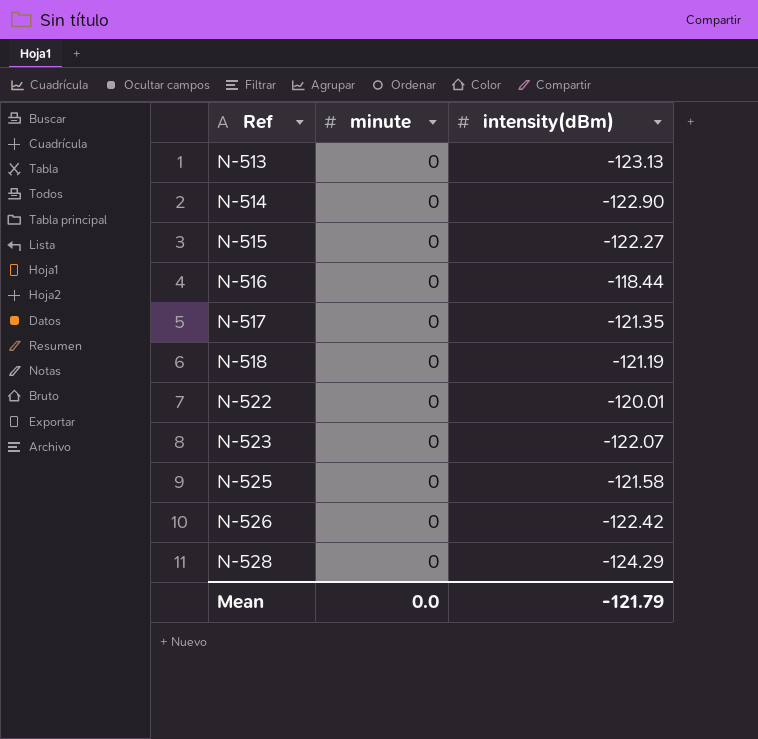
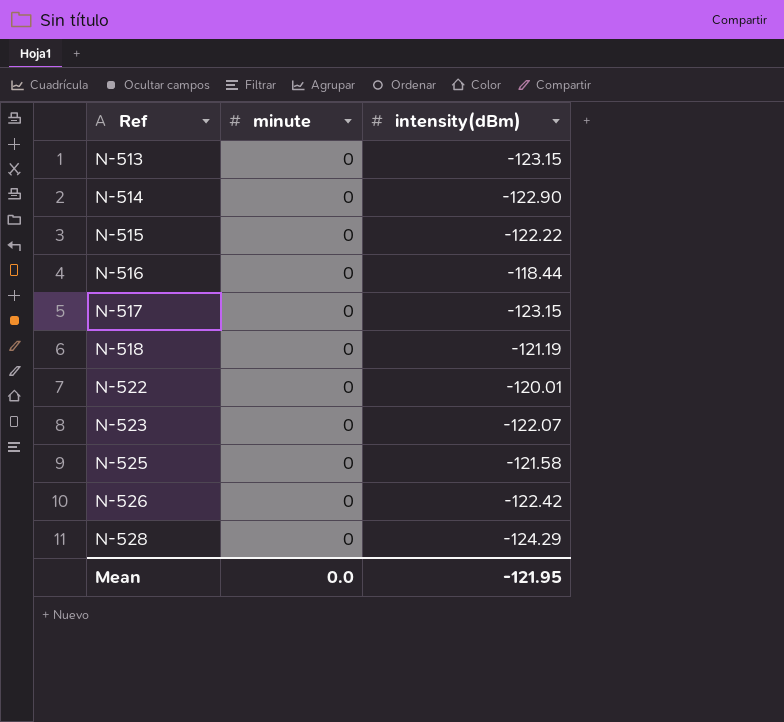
N-513 | intensity(dBm): -123.13 -> -123.15
N-515 | intensity(dBm): -122.27 -> -122.22
N-517 | intensity(dBm): -121.35 -> -123.15
Mean | intensity(dBm): -121.79 -> -121.95

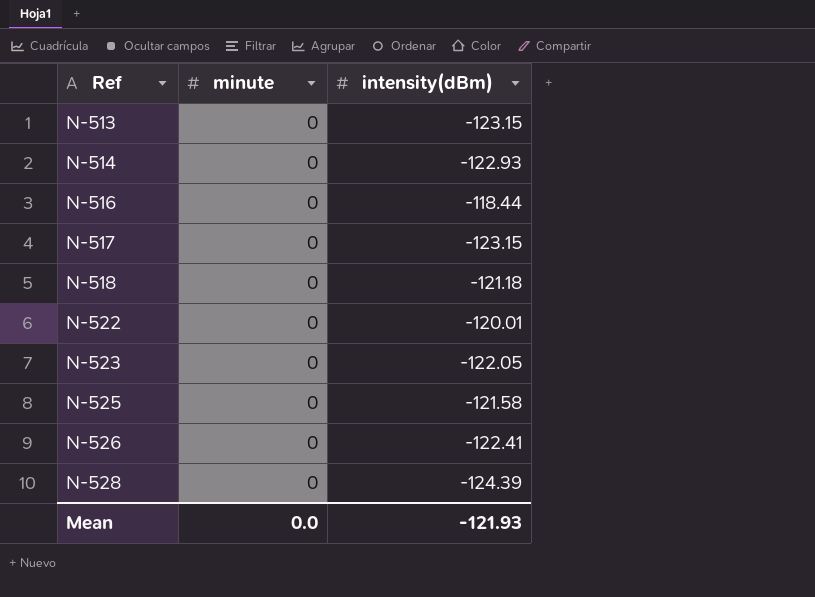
row N-515: 0 | -122.22 -> none
N-514 | intensity(dBm): -122.90 -> -122.93
N-518 | intensity(dBm): -121.19 -> -121.18
N-523 | intensity(dBm): -122.07 -> -122.05
N-526 | intensity(dBm): -122.42 -> -122.41
N-528 | intensity(dBm): -124.29 -> -124.39
Mean | intensity(dBm): -121.95 -> -121.93

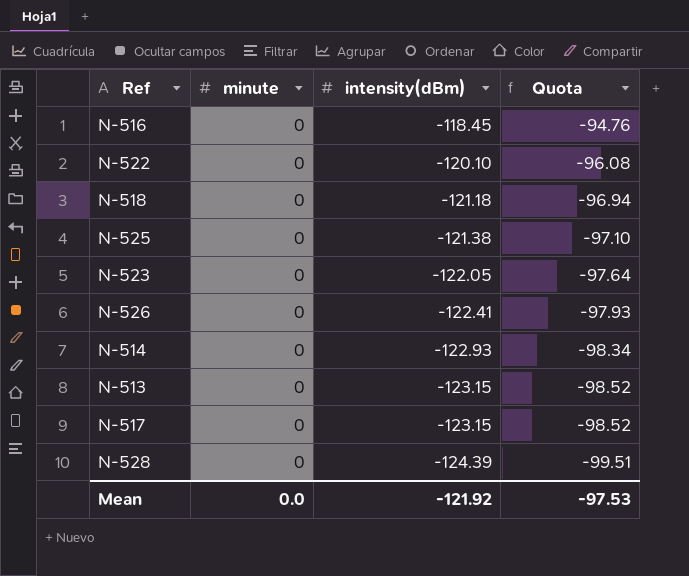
row order: Ref ascending -> intensity(dBm) descending
column Quota | formula: none -> [intensity(dBm)] * 0.8
N-516 | intensity(dBm): -118.44 -> -118.45
N-522 | intensity(dBm): -120.01 -> -120.10
N-525 | intensity(dBm): -121.58 -> -121.38
Mean | intensity(dBm): -121.93 -> -121.92

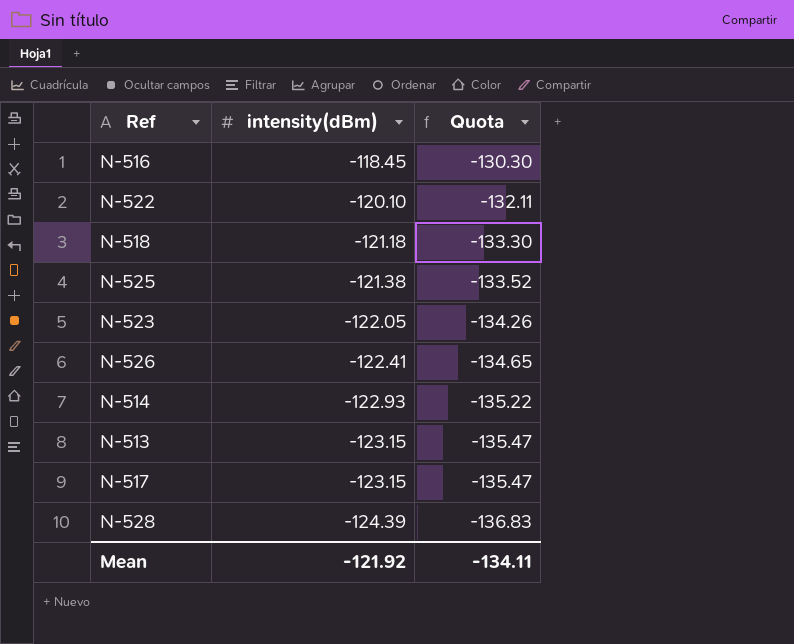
column minute | position: 2 -> none
column Quota | formula: [intensity(dBm)] * 0.8 -> [intensity(dBm)] * 1.1
Mean | Quota: -97.53 -> -134.11

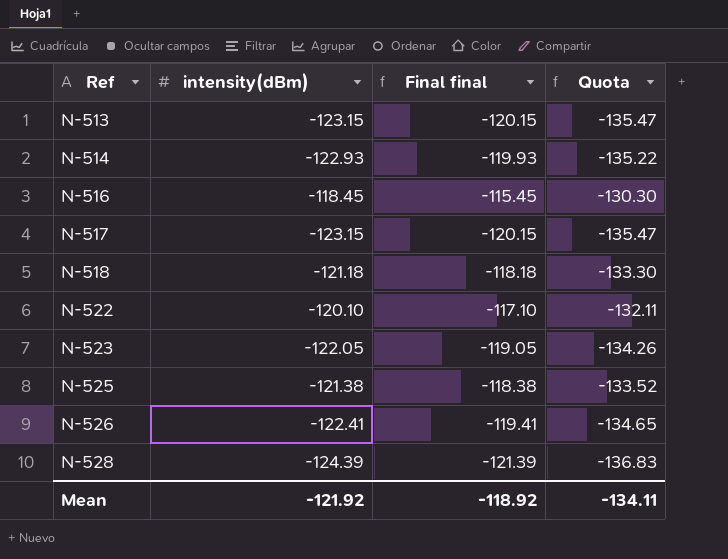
row order: intensity(dBm) descending -> Ref ascending
column Final final | formula: none -> [intensity(dBm)] + 3

